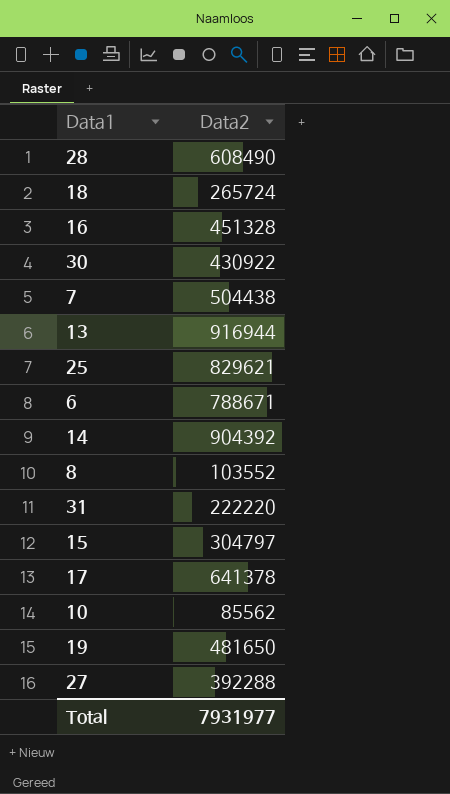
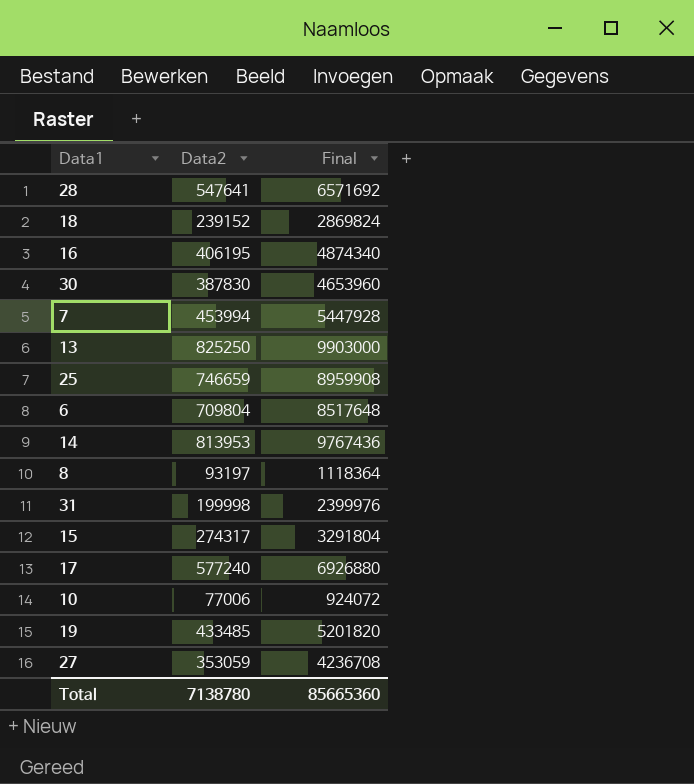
column Final | formula: none -> [Data2] * 12
28 | Data2: 608490 -> 547641
18 | Data2: 265724 -> 239152
16 | Data2: 451328 -> 406195
30 | Data2: 430922 -> 387830
7 | Data2: 504438 -> 453994
13 | Data2: 916944 -> 825250
25 | Data2: 829621 -> 746659
6 | Data2: 788671 -> 709804
14 | Data2: 904392 -> 813953
8 | Data2: 103552 -> 93197
31 | Data2: 222220 -> 199998
15 | Data2: 304797 -> 274317
17 | Data2: 641378 -> 577240
10 | Data2: 85562 -> 77006
19 | Data2: 481650 -> 433485
27 | Data2: 392288 -> 353059
Total | Data2: 7931977 -> 7138780

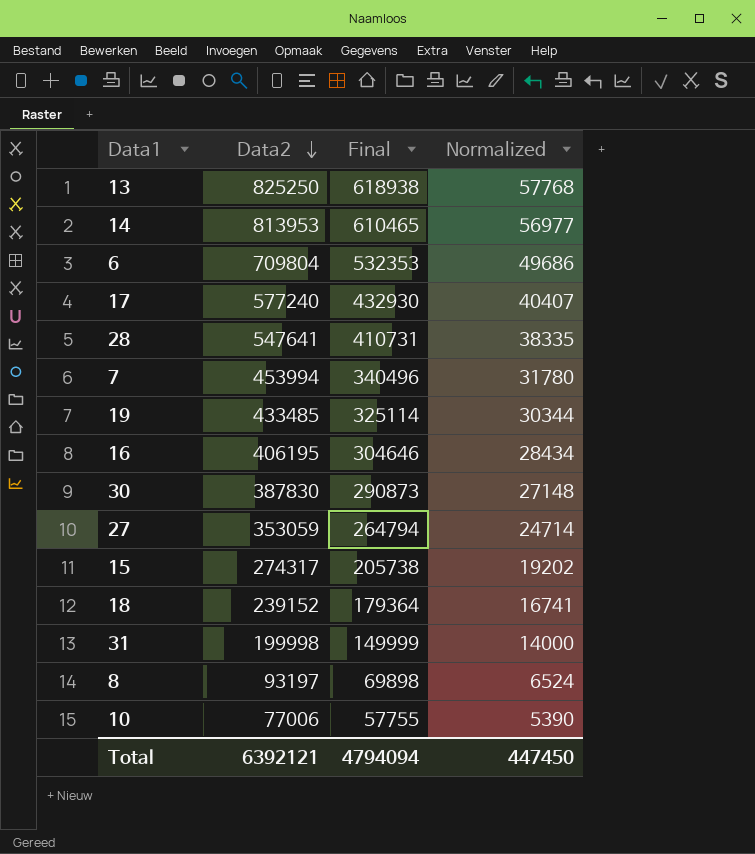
row order: none -> Data2 descending
column Final | formula: [Data2] * 12 -> [Data2] * 0.75
column Normalized | formula: none -> [Data2] * 0.07
row 25: 746659 | 8959908 -> none
Total | Data2: 7138780 -> 6392121
Total | Final: 85665360 -> 4794094

